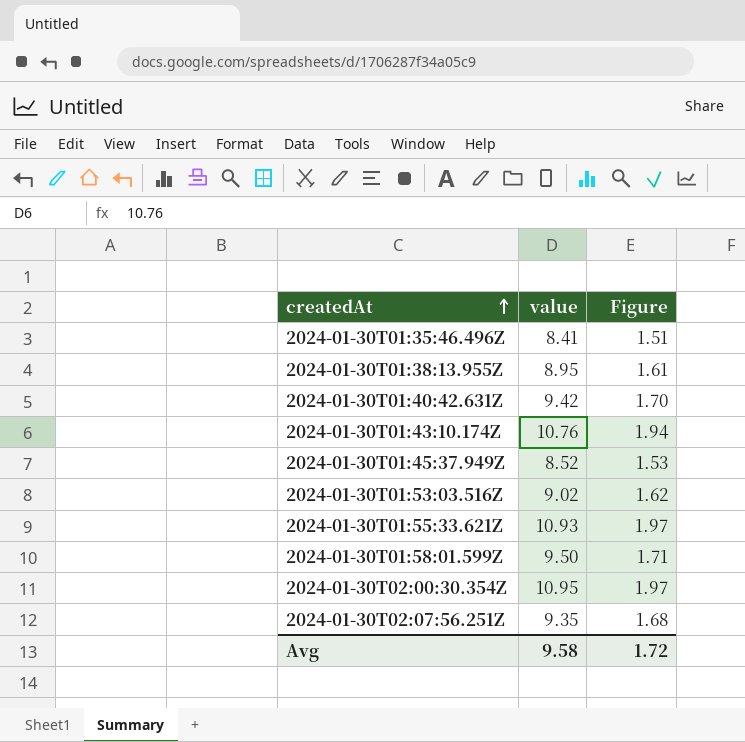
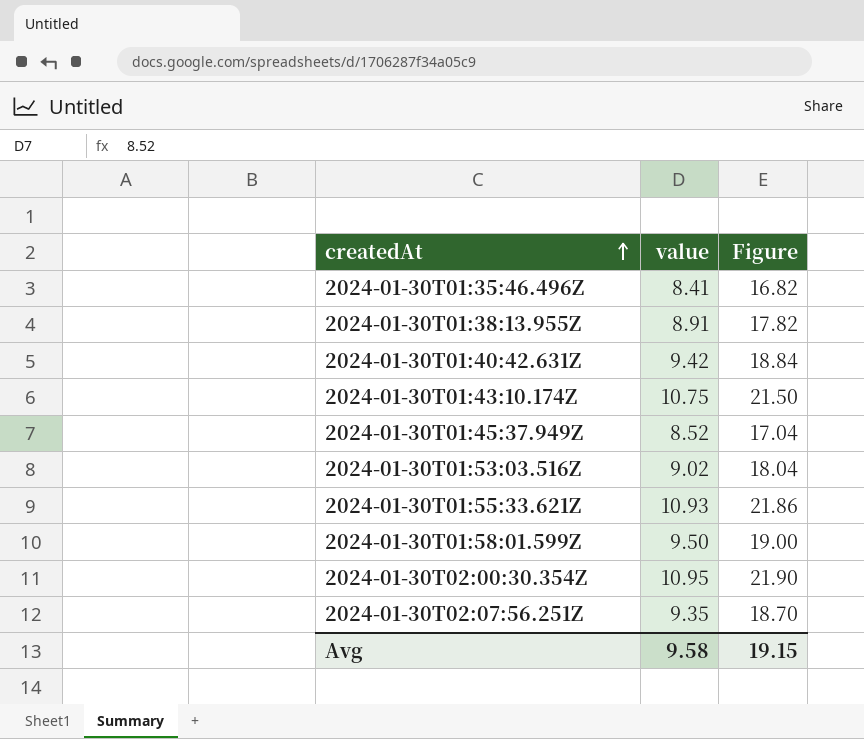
column Figure | formula: [value] * 0.18 -> [value] * 2
2024-01-30T01:38:13.955Z | value: 8.95 -> 8.91
2024-01-30T01:43:10.174Z | value: 10.76 -> 10.75
Avg | Figure: 1.72 -> 19.15

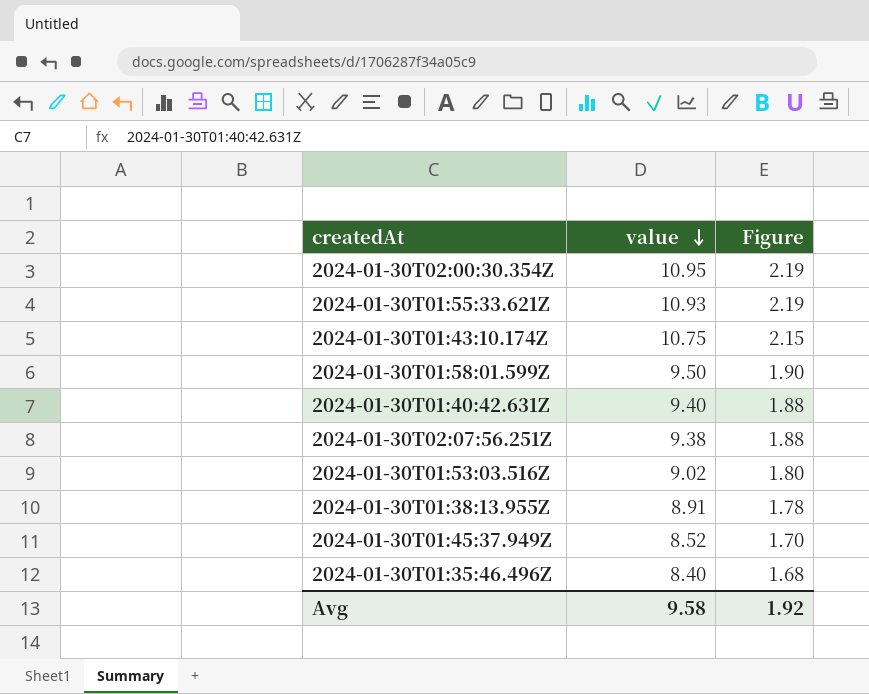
row order: createdAt ascending -> value descending
column Figure | formula: [value] * 2 -> [value] * 0.2
2024-01-30T01:40:42.631Z | value: 9.42 -> 9.40
2024-01-30T02:07:56.251Z | value: 9.35 -> 9.38
2024-01-30T01:35:46.496Z | value: 8.41 -> 8.40
Avg | Figure: 19.15 -> 1.92

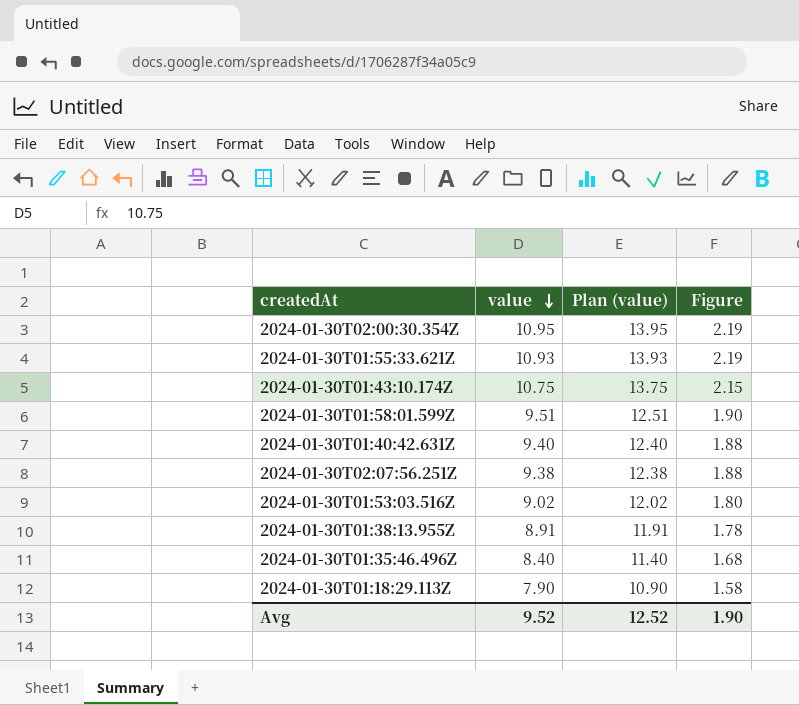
column Plan (value) | formula: none -> [value] + 3
row 2024-01-30T01:45:37.949Z: 8.52 | 1.70 -> none
2024-01-30T01:58:01.599Z | value: 9.50 -> 9.51
row 2024-01-30T01:18:29.113Z: none -> 7.90 | 10.90 | 1.58
Avg | value: 9.58 -> 9.52
Avg | Figure: 1.92 -> 1.90

